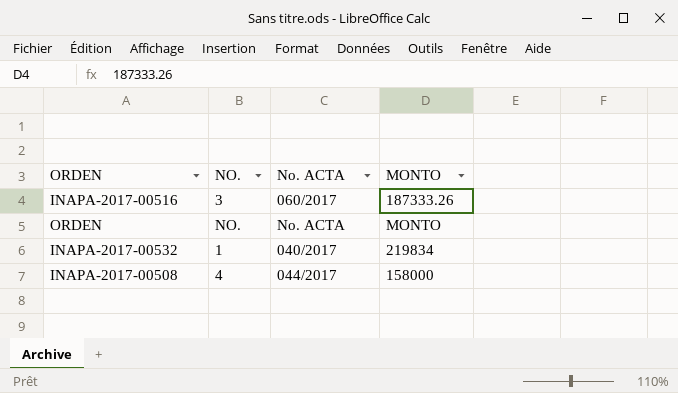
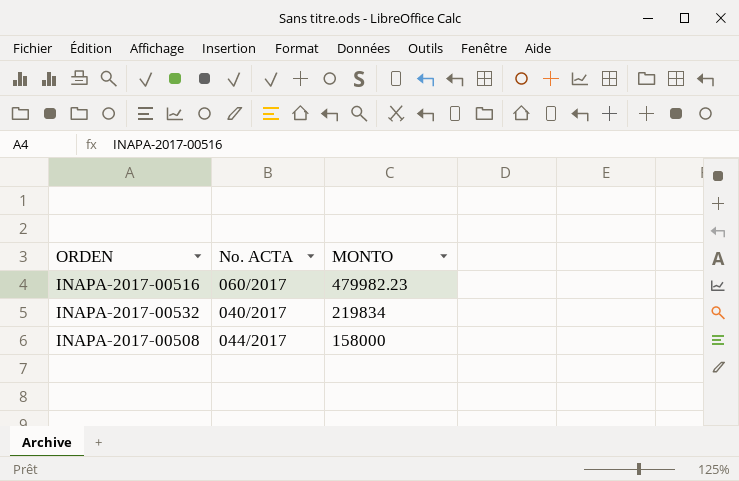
column NO. | position: 2 -> none
row ORDEN: NO. | No. ACTA | MONTO -> none
INAPA-2017-00516 | MONTO: 187333.26 -> 479982.23

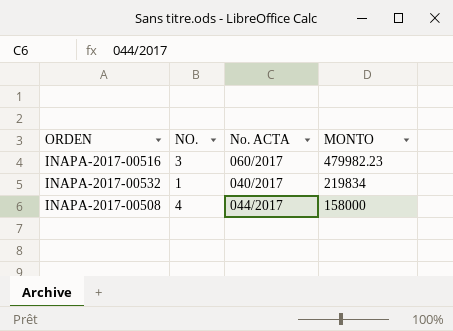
column NO. | position: none -> 2

